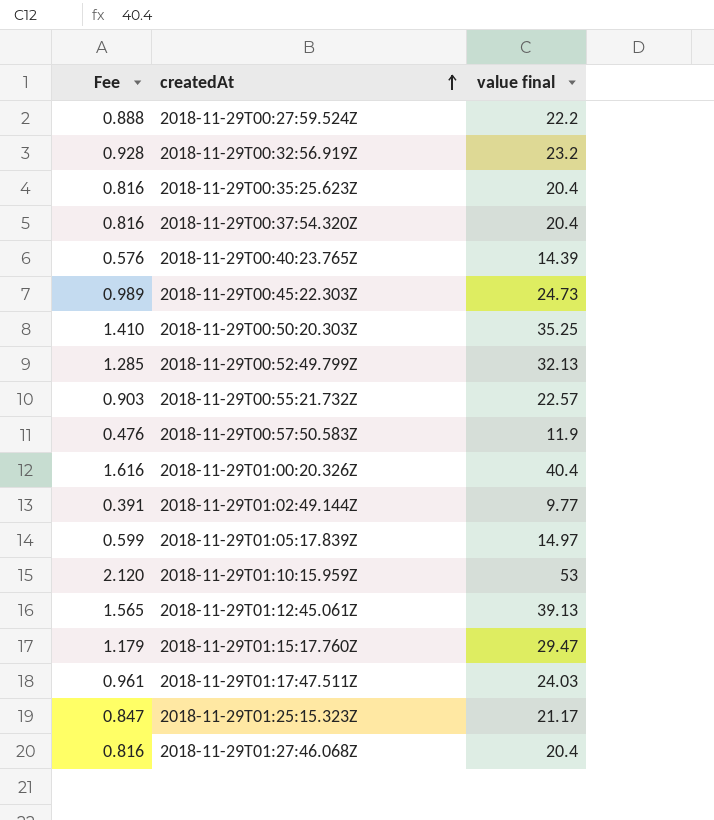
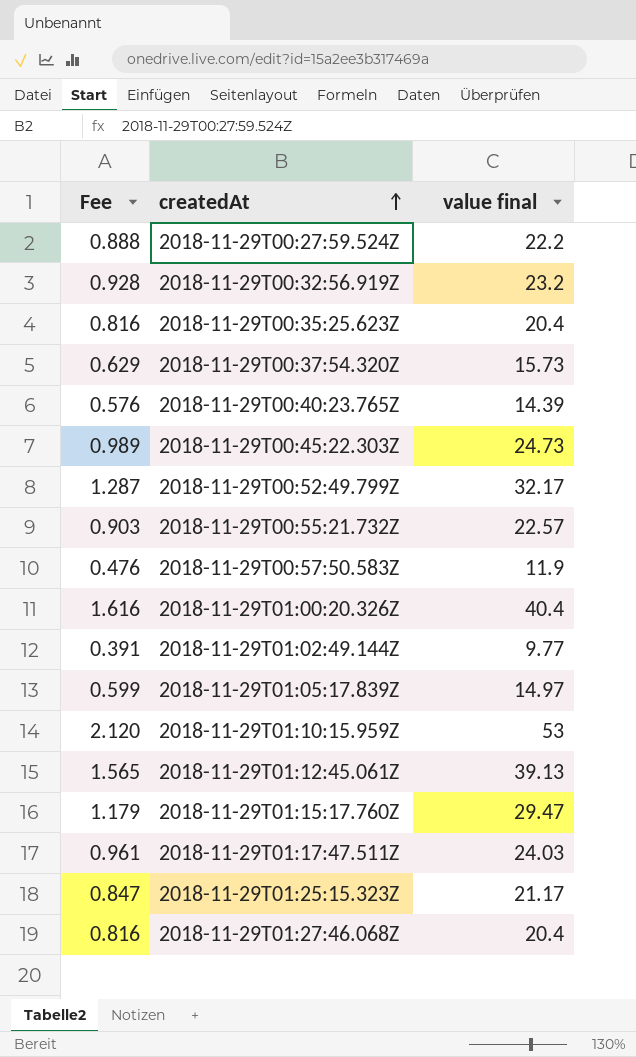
row 2018-11-29T00:50:20.303Z: 1.410 | 35.25 -> none
2018-11-29T00:37:54.320Z | Fee: 0.816 -> 0.629
2018-11-29T00:37:54.320Z | value final: 20.4 -> 15.73
2018-11-29T00:52:49.799Z | Fee: 1.285 -> 1.287
2018-11-29T00:52:49.799Z | value final: 32.13 -> 32.17

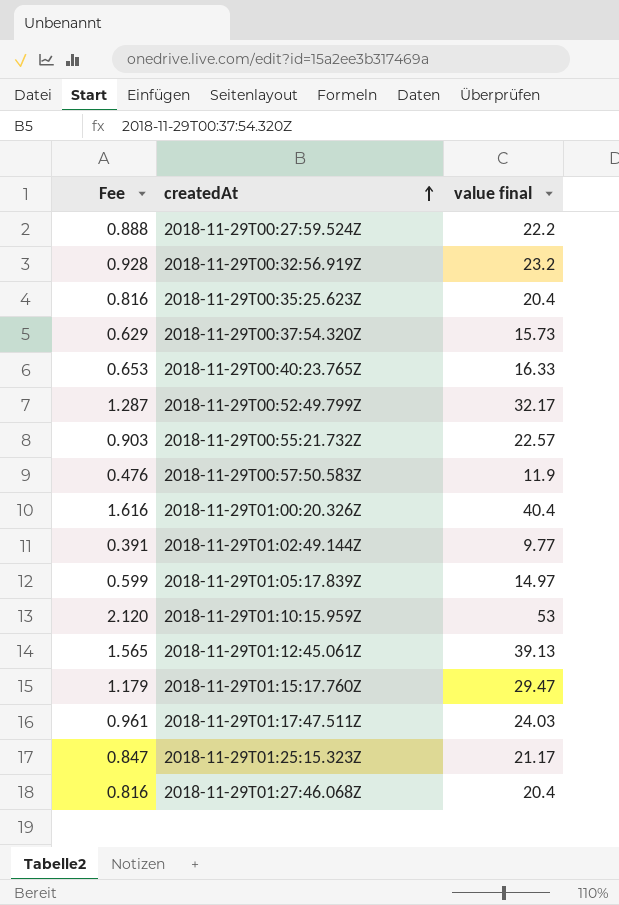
row 2018-11-29T00:45:22.303Z: 0.989 | 24.73 -> none
2018-11-29T00:40:23.765Z | Fee: 0.576 -> 0.653
2018-11-29T00:40:23.765Z | value final: 14.39 -> 16.33

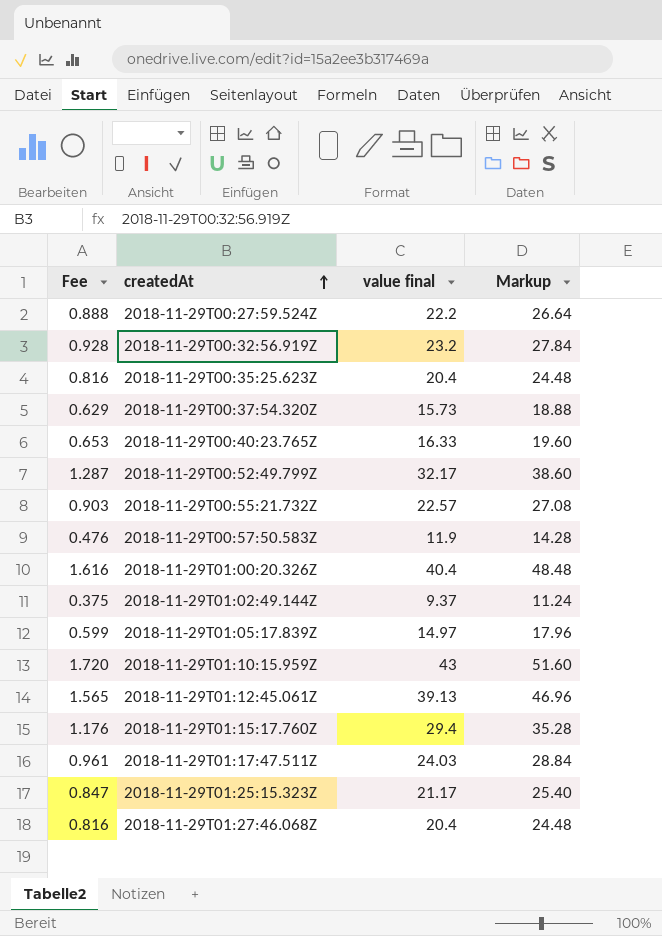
column Markup | formula: none -> [value final] * 1.2
2018-11-29T01:02:49.144Z | Fee: 0.391 -> 0.375
2018-11-29T01:02:49.144Z | value final: 9.77 -> 9.37
2018-11-29T01:10:15.959Z | Fee: 2.120 -> 1.720
2018-11-29T01:10:15.959Z | value final: 53 -> 43
2018-11-29T01:15:17.760Z | Fee: 1.179 -> 1.176
2018-11-29T01:15:17.760Z | value final: 29.47 -> 29.4

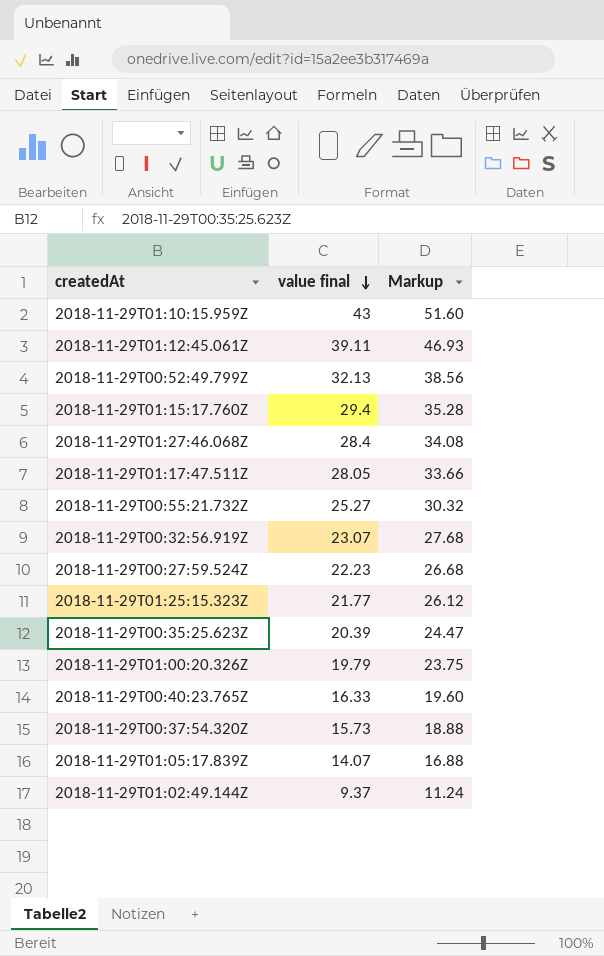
row order: createdAt ascending -> value final descending
column Fee | formula: [value final] * 0.04 -> none
row 2018-11-29T00:57:50.583Z: 0.476 | 11.9 | 14.28 -> none
2018-11-29T01:12:45.061Z | value final: 39.13 -> 39.11
2018-11-29T01:12:45.061Z | Markup: 46.96 -> 46.93
2018-11-29T00:52:49.799Z | value final: 32.17 -> 32.13
2018-11-29T00:52:49.799Z | Markup: 38.60 -> 38.56
2018-11-29T01:27:46.068Z | value final: 20.4 -> 28.4
2018-11-29T01:27:46.068Z | Markup: 24.48 -> 34.08
2018-11-29T01:17:47.511Z | value final: 24.03 -> 28.05
2018-11-29T01:17:47.511Z | Markup: 28.84 -> 33.66
2018-11-29T00:55:21.732Z | value final: 22.57 -> 25.27
2018-11-29T00:55:21.732Z | Markup: 27.08 -> 30.32
2018-11-29T00:32:56.919Z | value final: 23.2 -> 23.07
2018-11-29T00:32:56.919Z | Markup: 27.84 -> 27.68
2018-11-29T00:27:59.524Z | value final: 22.2 -> 22.23
2018-11-29T00:27:59.524Z | Markup: 26.64 -> 26.68
2018-11-29T01:25:15.323Z | value final: 21.17 -> 21.77
2018-11-29T01:25:15.323Z | Markup: 25.40 -> 26.12
2018-11-29T00:35:25.623Z | value final: 20.4 -> 20.39
2018-11-29T00:35:25.623Z | Markup: 24.48 -> 24.47
2018-11-29T01:00:20.326Z | value final: 40.4 -> 19.79
2018-11-29T01:00:20.326Z | Markup: 48.48 -> 23.75
2018-11-29T01:05:17.839Z | value final: 14.97 -> 14.07
2018-11-29T01:05:17.839Z | Markup: 17.96 -> 16.88

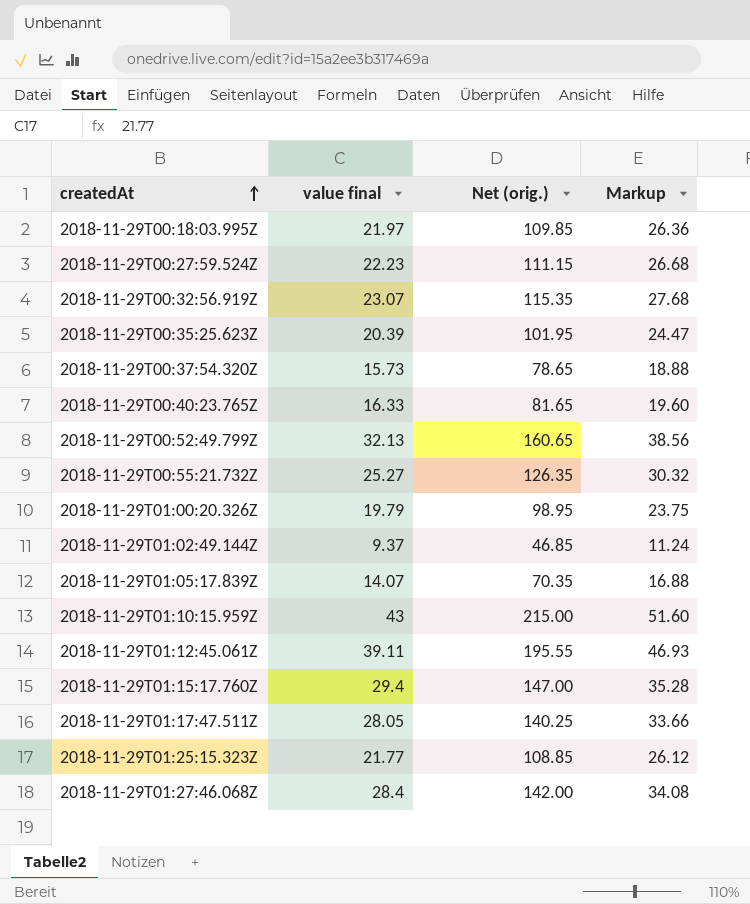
row order: value final descending -> createdAt ascending
column Net (orig.) | formula: none -> [value final] * 5
row 2018-11-29T00:18:03.995Z: none -> 21.97 | 109.85 | 26.36

